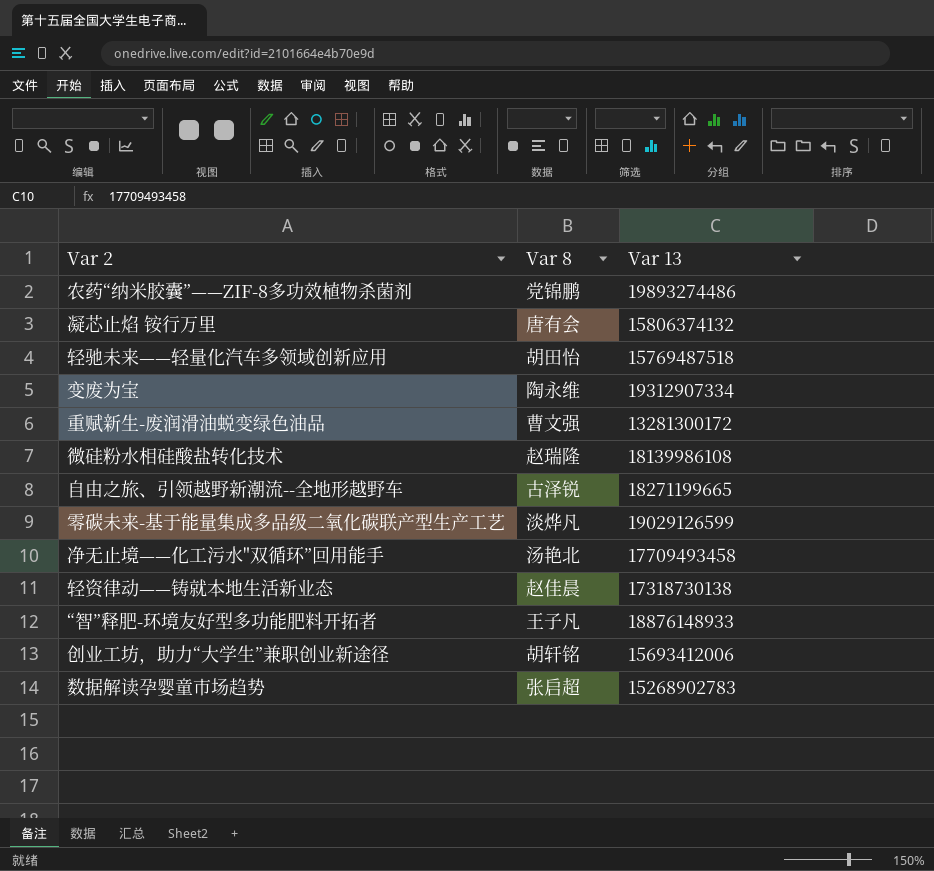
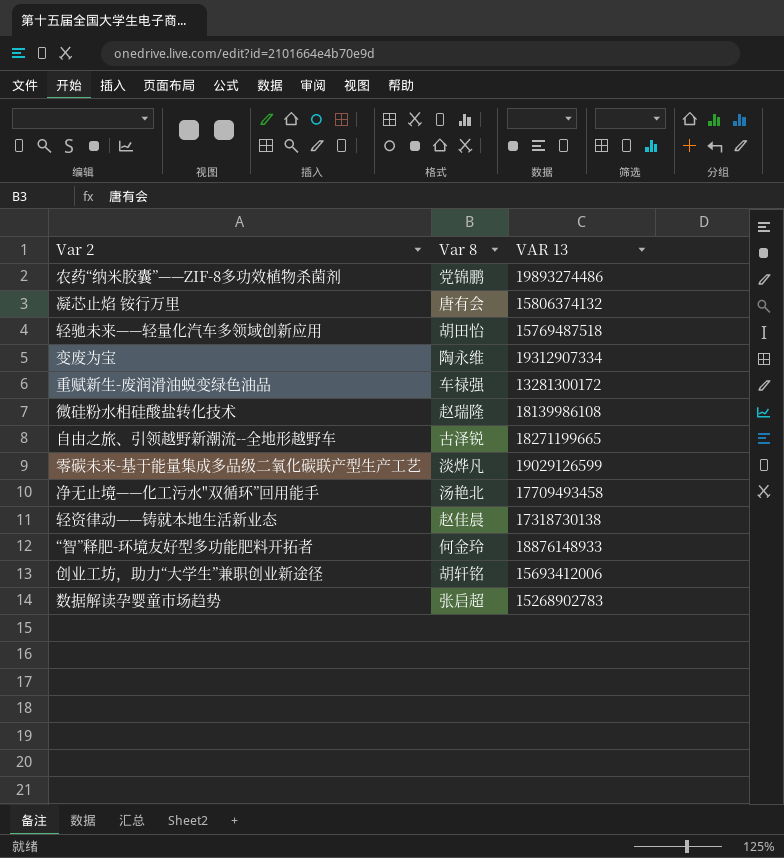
column name: Var 13 -> VAR 13
重赋新生-废润滑油蜕变绿色油品 | Var 8: 曹文强 -> 车禄强
“智”释肥-环境友好型多功能肥料开拓者 | Var 8: 王子凡 -> 何金玲

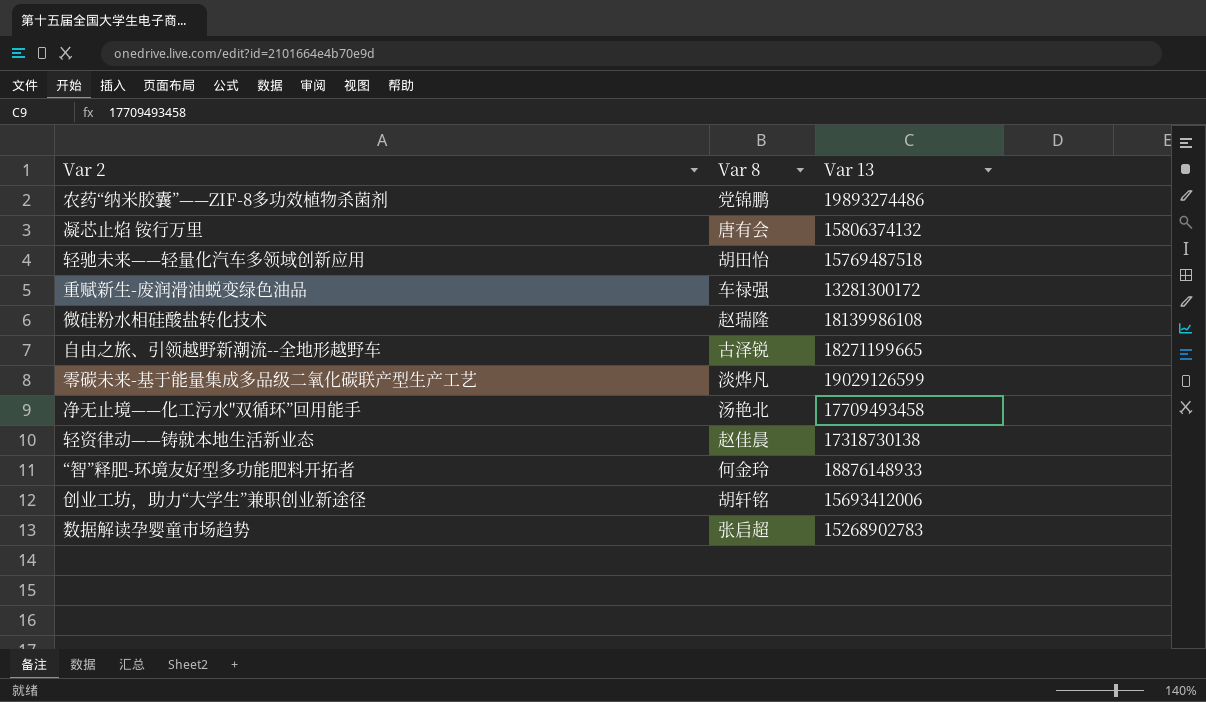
column name: VAR 13 -> Var 13
row 变废为宝: 陶永维 | 19312907334 -> none

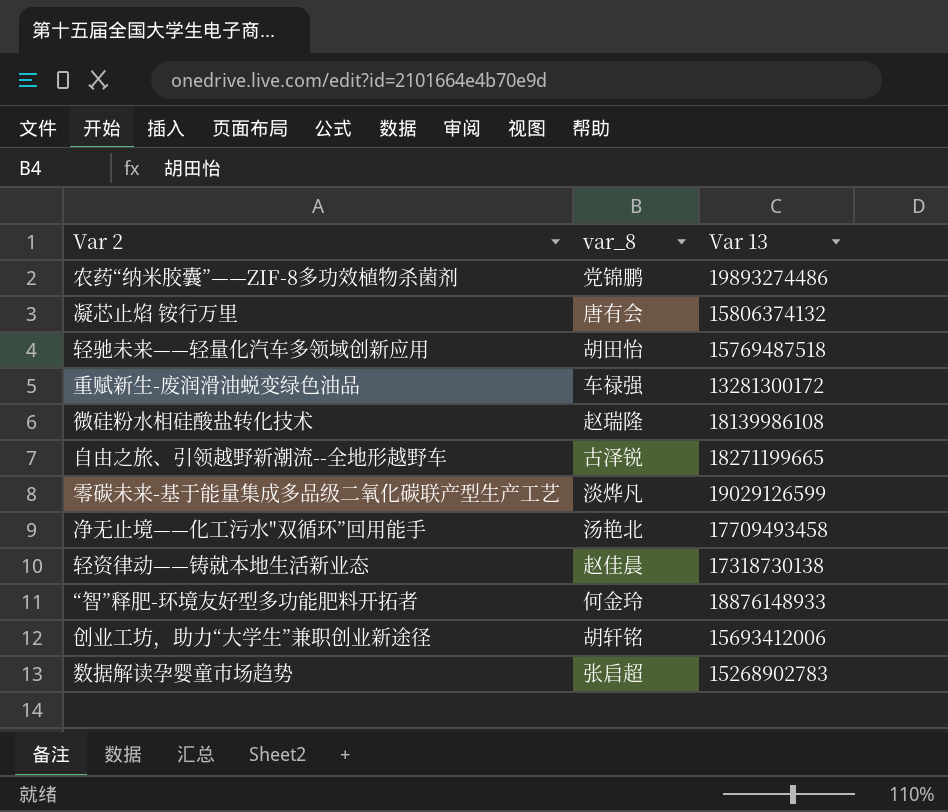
column name: Var 8 -> var_8

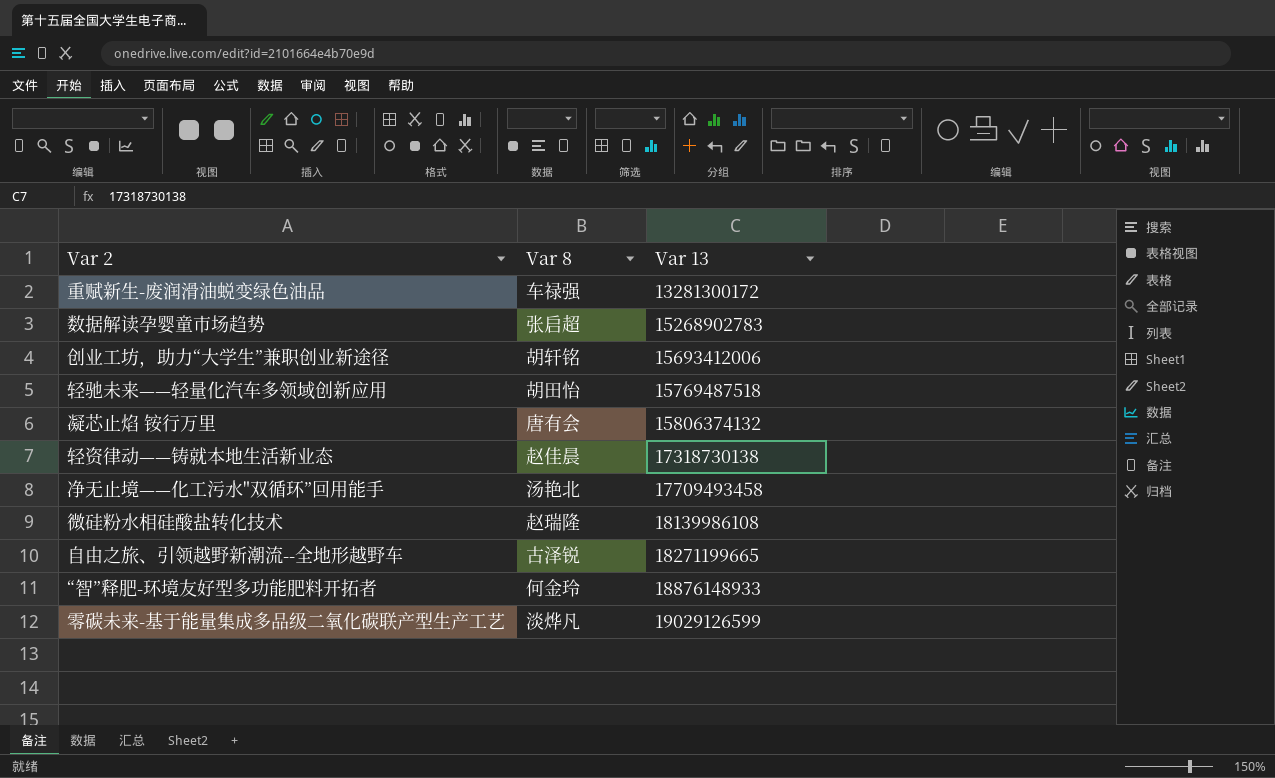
row order: none -> Var 13 ascending
column name: var_8 -> Var 8
row 农药“纳米胶囊”——ZIF-8多功效植物杀菌剂: 党锦鹏 | 19893274486 -> none

